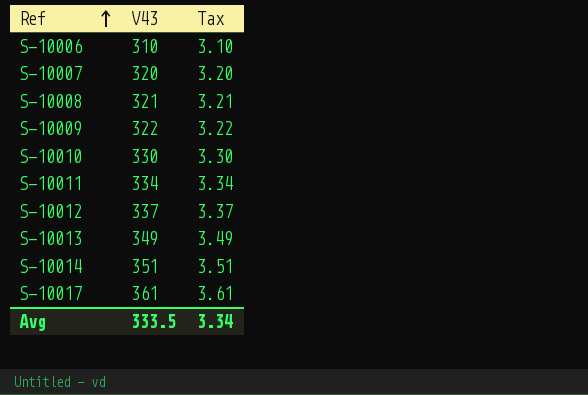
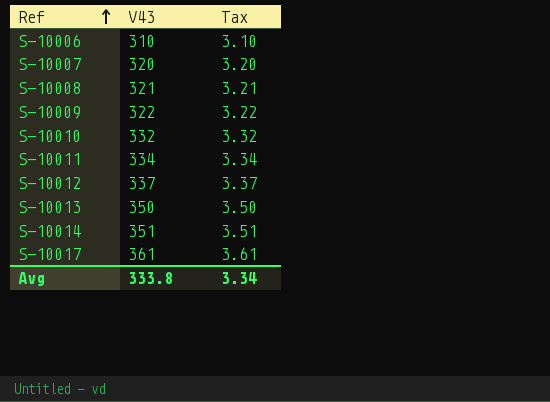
S-10010 | V43: 330 -> 332
S-10010 | Tax: 3.30 -> 3.32
S-10013 | V43: 349 -> 350
S-10013 | Tax: 3.49 -> 3.50
Avg | V43: 333.5 -> 333.8

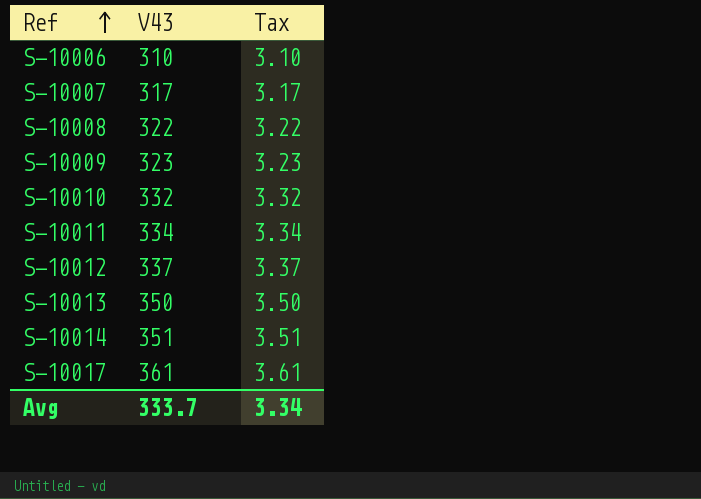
S-10007 | V43: 320 -> 317
S-10007 | Tax: 3.20 -> 3.17
S-10008 | V43: 321 -> 322
S-10008 | Tax: 3.21 -> 3.22
S-10009 | V43: 322 -> 323
S-10009 | Tax: 3.22 -> 3.23
Avg | V43: 333.8 -> 333.7

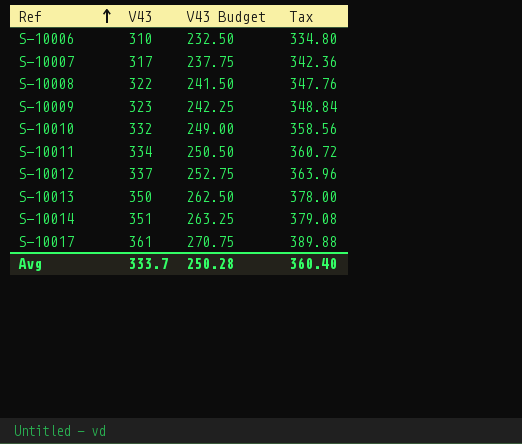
column V43 Budget | formula: none -> [V43] * 0.75
column Tax | formula: [V43] * 0.01 -> [V43] * 1.08
Avg | Tax: 3.34 -> 360.40

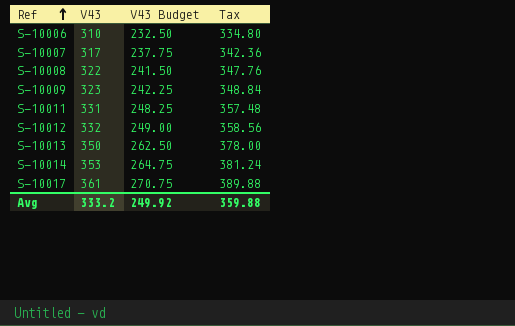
row S-10010: 332 | 249.00 | 358.56 -> none
S-10011 | V43: 334 -> 331
S-10011 | V43 Budget: 250.50 -> 248.25
S-10011 | Tax: 360.72 -> 357.48
S-10012 | V43: 337 -> 332
S-10012 | V43 Budget: 252.75 -> 249.00
S-10012 | Tax: 363.96 -> 358.56
S-10014 | V43: 351 -> 353
S-10014 | V43 Budget: 263.25 -> 264.75
S-10014 | Tax: 379.08 -> 381.24
Avg | V43: 333.7 -> 333.2
Avg | V43 Budget: 250.28 -> 249.92
Avg | Tax: 360.40 -> 359.88

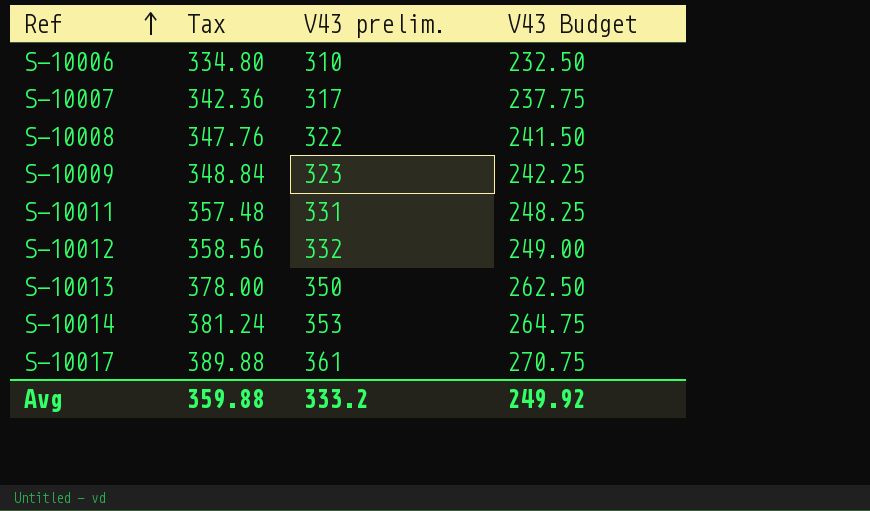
column Tax | position: 4 -> 2
column name: V43 -> V43 prelim.

